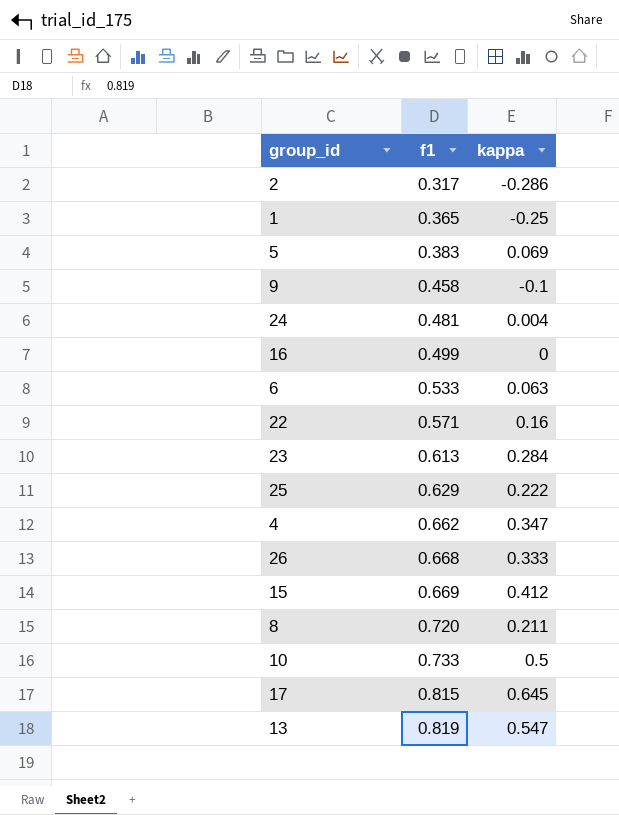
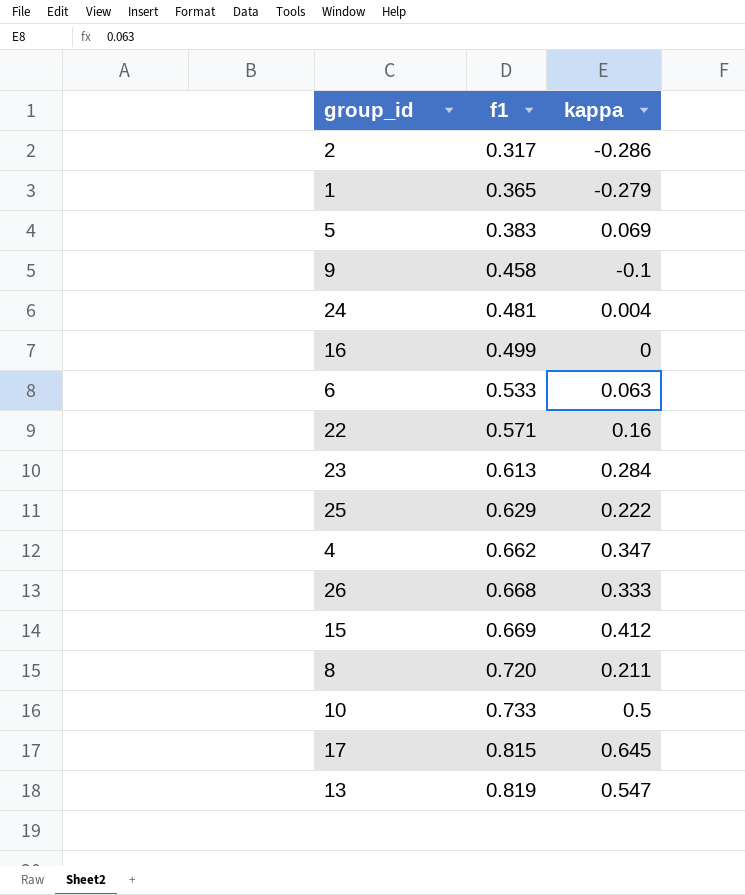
1 | kappa: -0.25 -> -0.279

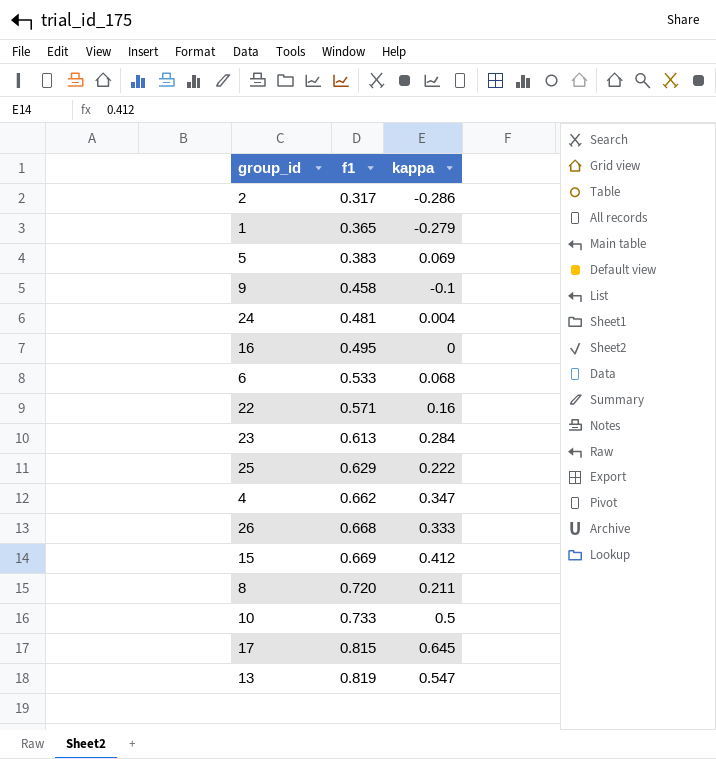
16 | f1: 0.499 -> 0.495
6 | kappa: 0.063 -> 0.068

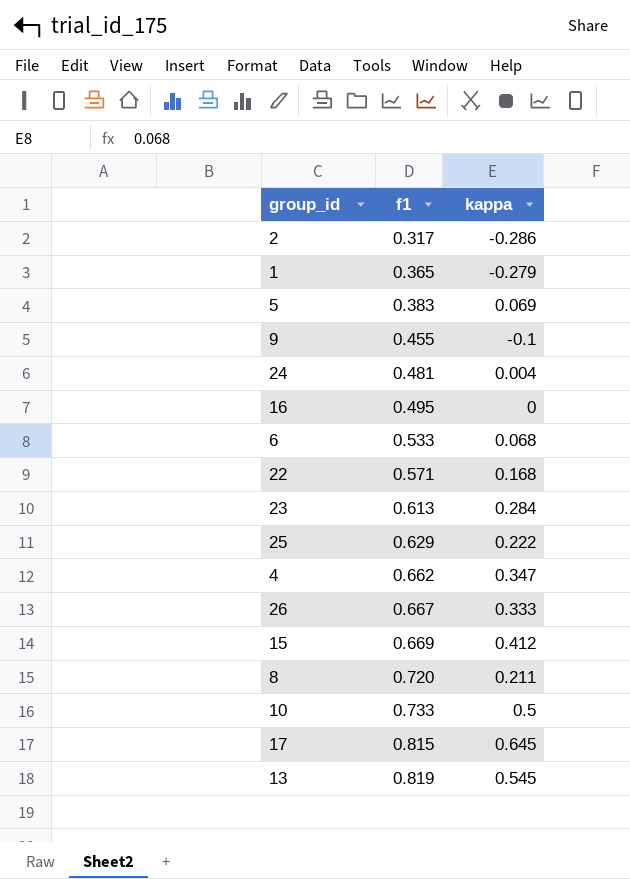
9 | f1: 0.458 -> 0.455
22 | kappa: 0.16 -> 0.168
26 | f1: 0.668 -> 0.667
13 | kappa: 0.547 -> 0.545

